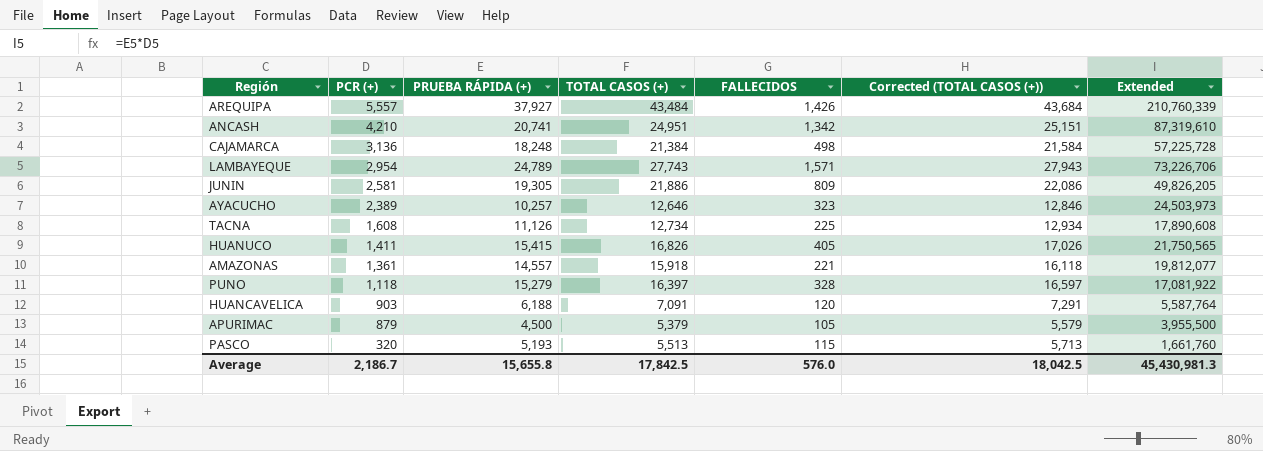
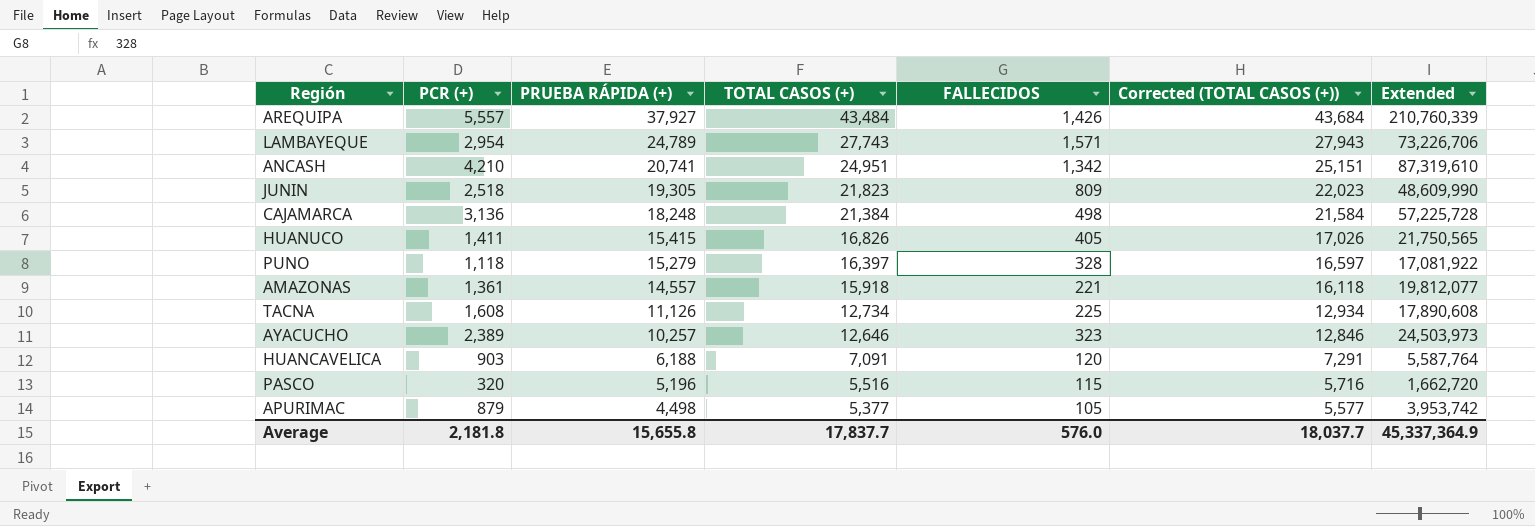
row order: PCR (+) descending -> PRUEBA RÁPIDA (+) descending
JUNIN | PCR (+): 2,581 -> 2,518
JUNIN | TOTAL CASOS (+): 21,886 -> 21,823
JUNIN | Corrected (TOTAL CASOS (+)): 22,086 -> 22,023
JUNIN | Extended: 49,826,205 -> 48,609,990
PASCO | PRUEBA RÁPIDA (+): 5,193 -> 5,196
PASCO | TOTAL CASOS (+): 5,513 -> 5,516
PASCO | Corrected (TOTAL CASOS (+)): 5,713 -> 5,716
PASCO | Extended: 1,661,760 -> 1,662,720
APURIMAC | PRUEBA RÁPIDA (+): 4,500 -> 4,498
APURIMAC | TOTAL CASOS (+): 5,379 -> 5,377
APURIMAC | Corrected (TOTAL CASOS (+)): 5,579 -> 5,577
APURIMAC | Extended: 3,955,500 -> 3,953,742
Average | PCR (+): 2,186.7 -> 2,181.8
Average | TOTAL CASOS (+): 17,842.5 -> 17,837.7
Average | Corrected (TOTAL CASOS (+)): 18,042.5 -> 18,037.7
Average | Extended: 45,430,981.3 -> 45,337,364.9

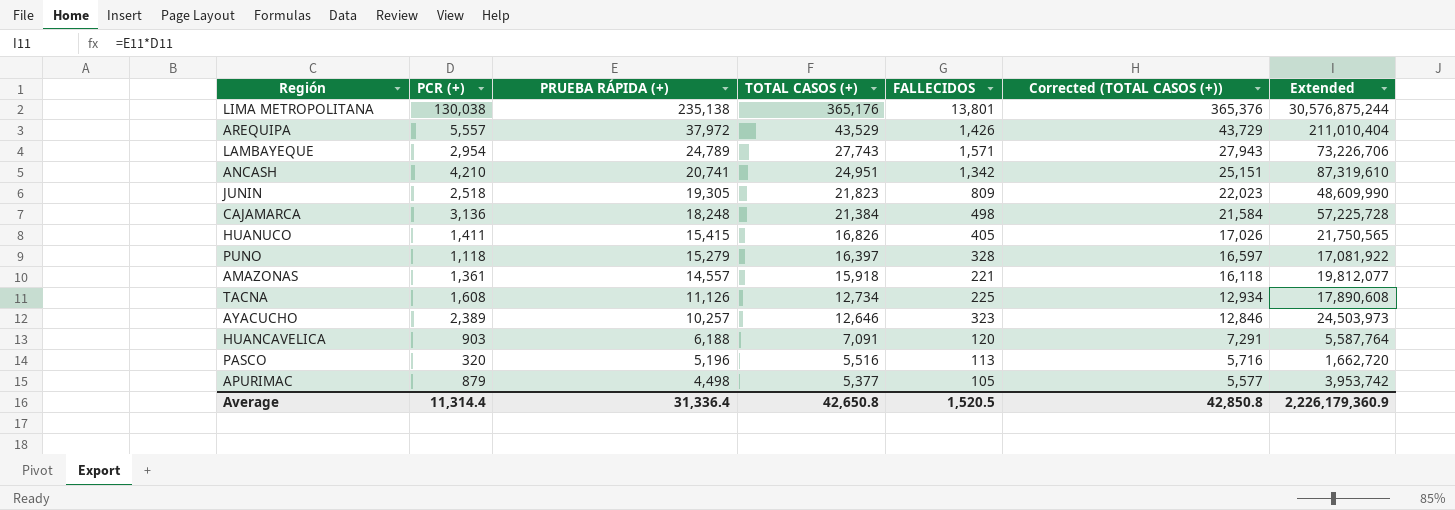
row LIMA METROPOLITANA: none -> 130,038 | 235,138 | 365,176 | 13,801 | 365,376 | 30,576,875,244
AREQUIPA | PRUEBA RÁPIDA (+): 37,927 -> 37,972
AREQUIPA | TOTAL CASOS (+): 43,484 -> 43,529
AREQUIPA | Corrected (TOTAL CASOS (+)): 43,684 -> 43,729
AREQUIPA | Extended: 210,760,339 -> 211,010,404
PASCO | FALLECIDOS: 115 -> 113
Average | PCR (+): 2,181.8 -> 11,314.4
Average | PRUEBA RÁPIDA (+): 15,655.8 -> 31,336.4
Average | TOTAL CASOS (+): 17,837.7 -> 42,650.8
Average | FALLECIDOS: 576.0 -> 1,520.5
Average | Corrected (TOTAL CASOS (+)): 18,037.7 -> 42,850.8
Average | Extended: 45,337,364.9 -> 2,226,179,360.9

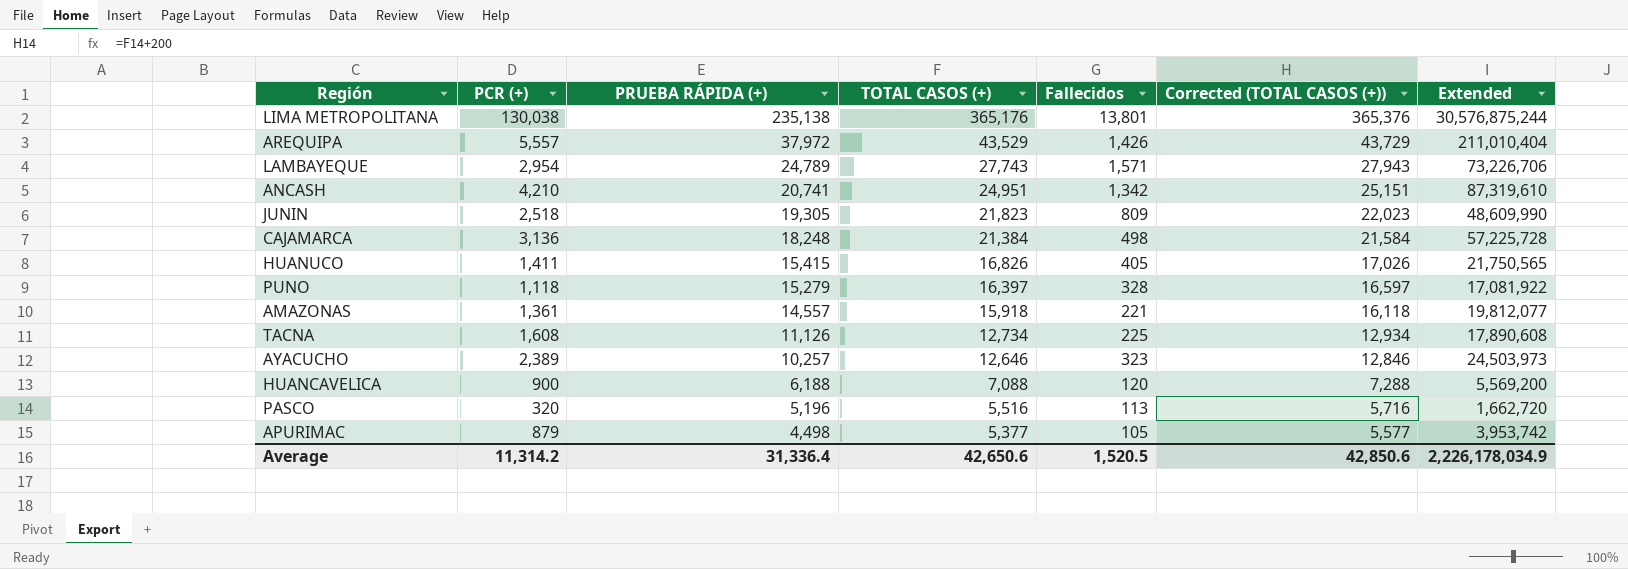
column name: FALLECIDOS -> Fallecidos
HUANCAVELICA | PCR (+): 903 -> 900
HUANCAVELICA | TOTAL CASOS (+): 7,091 -> 7,088
HUANCAVELICA | Corrected (TOTAL CASOS (+)): 7,291 -> 7,288
HUANCAVELICA | Extended: 5,587,764 -> 5,569,200
Average | PCR (+): 11,314.4 -> 11,314.2
Average | TOTAL CASOS (+): 42,650.8 -> 42,650.6
Average | Corrected (TOTAL CASOS (+)): 42,850.8 -> 42,850.6
Average | Extended: 2,226,179,360.9 -> 2,226,178,034.9

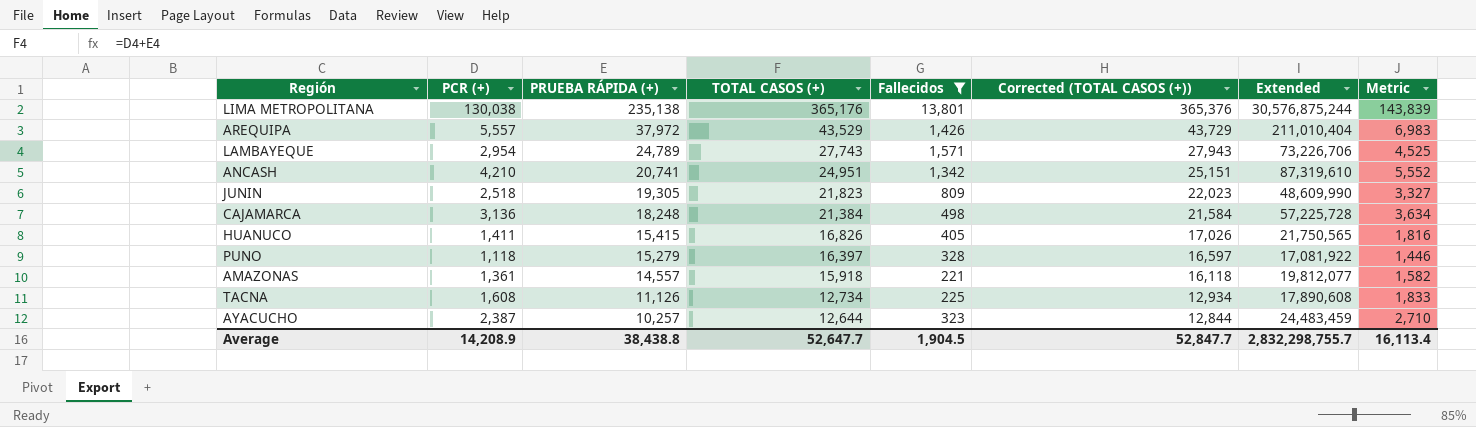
filter: none -> Fallecidos >= 221
column Metric | formula: none -> [PCR (+)] + [Fallecidos]
AYACUCHO | PCR (+): 2,389 -> 2,387
AYACUCHO | TOTAL CASOS (+): 12,646 -> 12,644
AYACUCHO | Corrected (TOTAL CASOS (+)): 12,846 -> 12,844
AYACUCHO | Extended: 24,503,973 -> 24,483,459
Average | PCR (+): 11,314.2 -> 14,208.9
Average | PRUEBA RÁPIDA (+): 31,336.4 -> 38,438.8
Average | TOTAL CASOS (+): 42,650.6 -> 52,647.7
Average | Fallecidos: 1,520.5 -> 1,904.5
Average | Corrected (TOTAL CASOS (+)): 42,850.6 -> 52,847.7
Average | Extended: 2,226,178,034.9 -> 2,832,298,755.7

